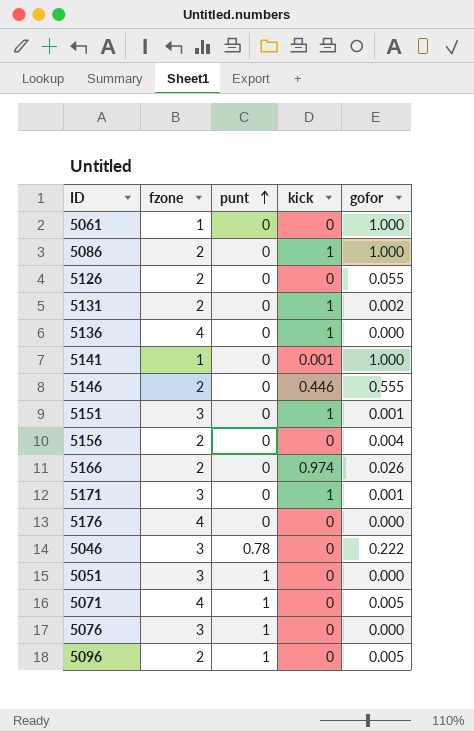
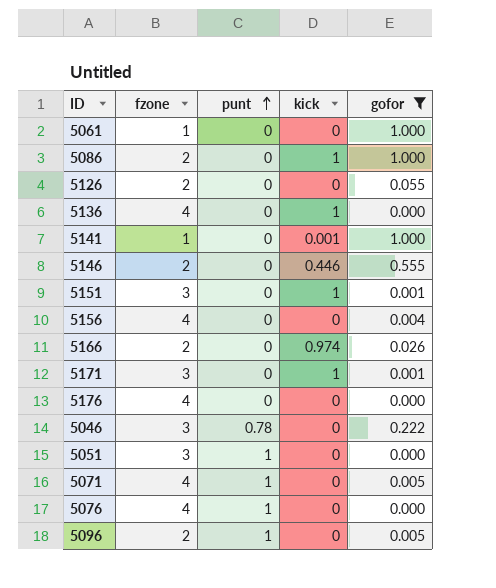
filter: none -> gofor != 0.002
5156 | fzone: 2 -> 4
5076 | fzone: 3 -> 4

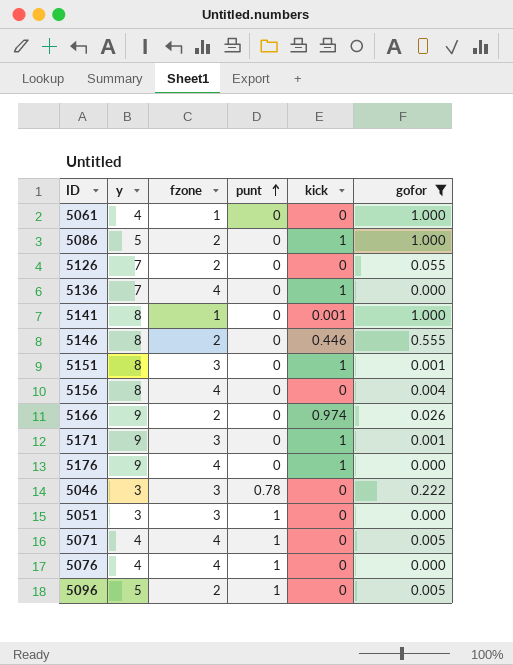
column y | position: none -> 2
5176 | kick: 0 -> 1

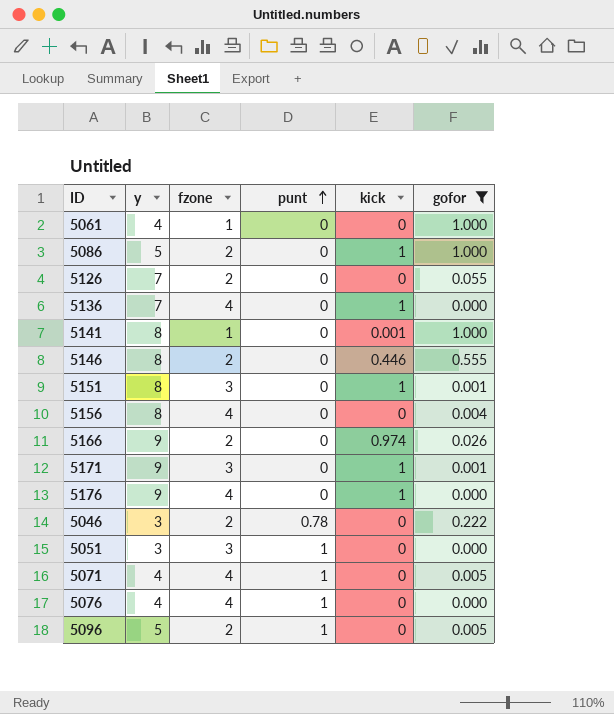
5046 | fzone: 3 -> 2

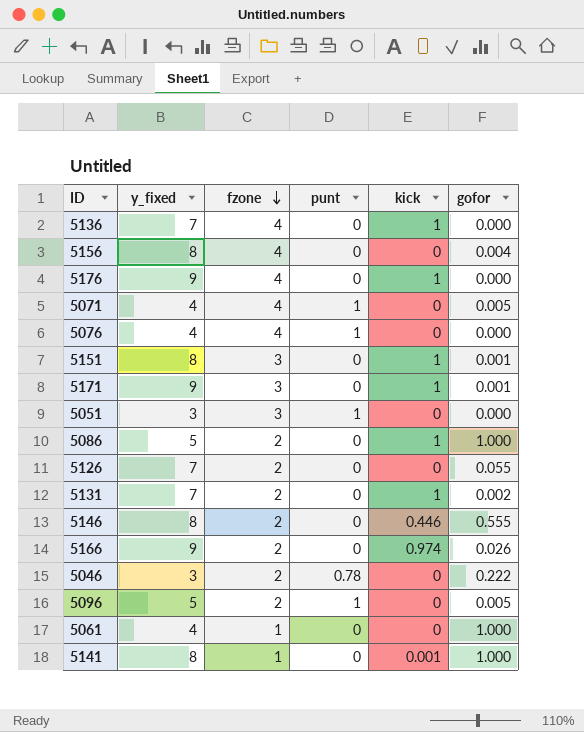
filter: gofor != 0.002 -> none
row order: punt ascending -> fzone descending
column name: y -> y_fixed

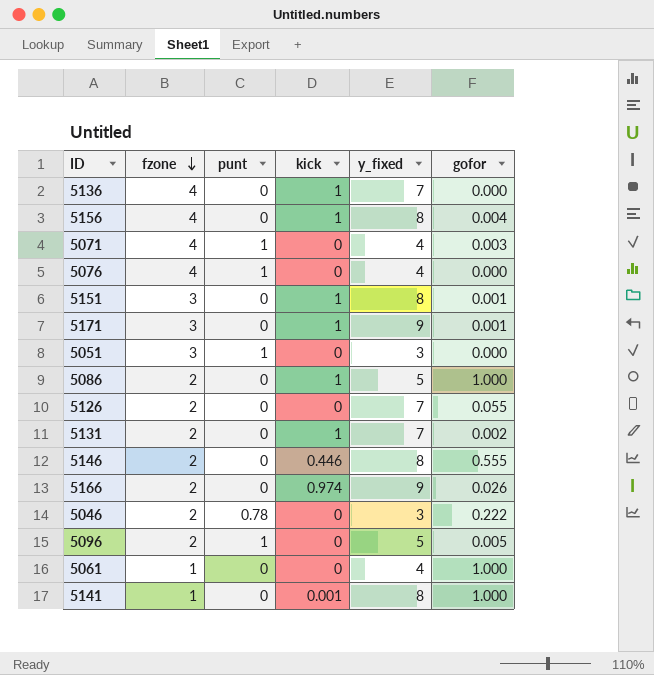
column y_fixed | position: 2 -> 5
row 5176: 9 | 4 | 0 | 1 | 0.000 -> none
5156 | kick: 0 -> 1
5071 | gofor: 0.005 -> 0.003

